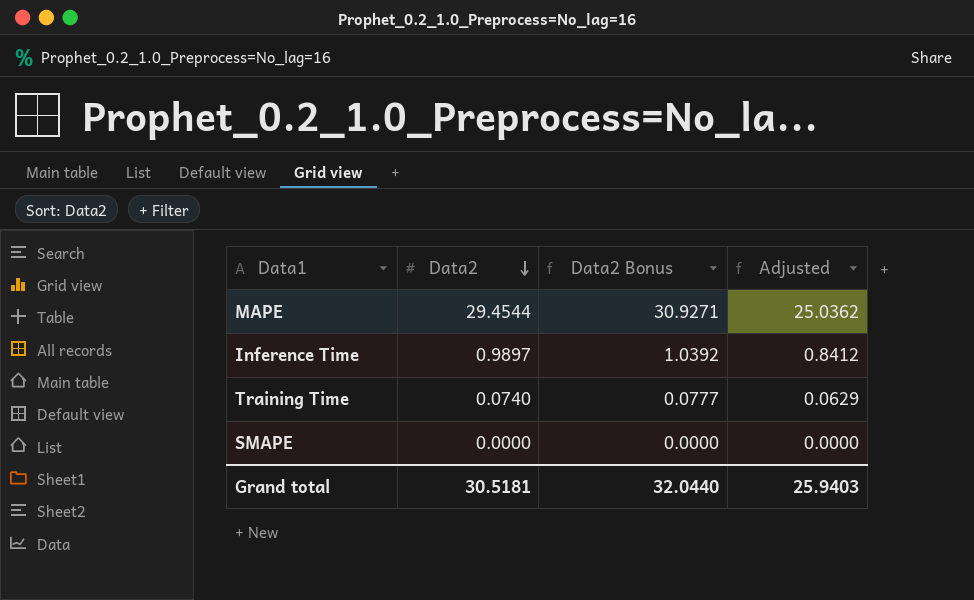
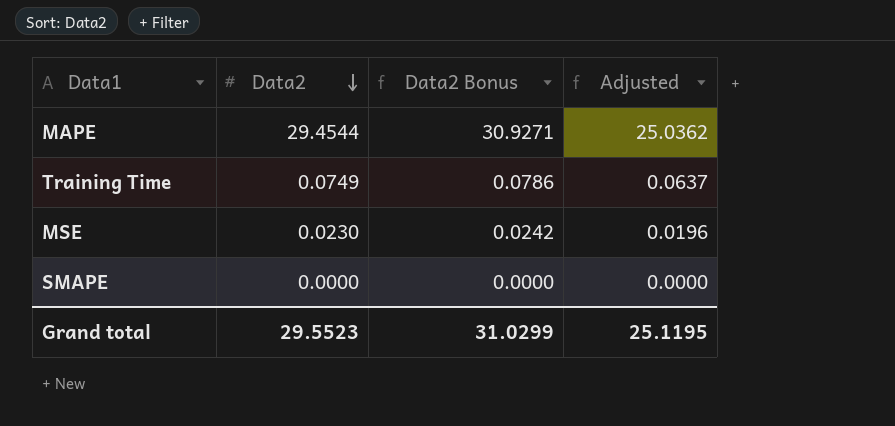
row Inference Time: 0.9897 | 1.0392 | 0.8412 -> none
Training Time | Data2: 0.0740 -> 0.0749
Training Time | Data2 Bonus: 0.0777 -> 0.0786
Training Time | Adjusted: 0.0629 -> 0.0637
row MSE: none -> 0.0230 | 0.0242 | 0.0196
Grand total | Data2: 30.5181 -> 29.5523
Grand total | Data2 Bonus: 32.0440 -> 31.0299
Grand total | Adjusted: 25.9403 -> 25.1195

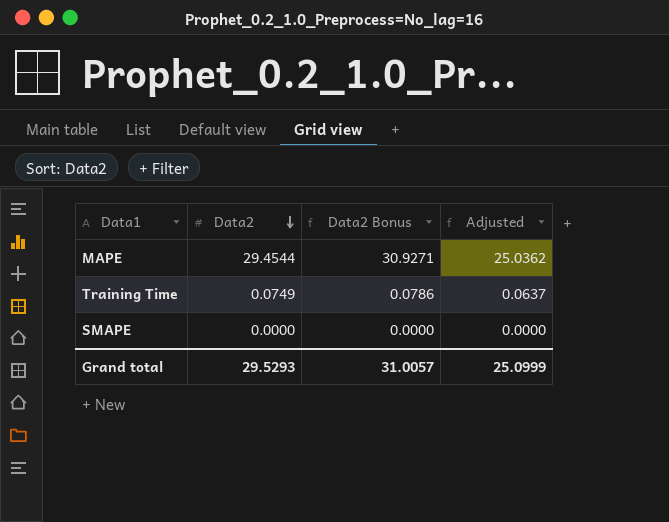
row MSE: 0.0230 | 0.0242 | 0.0196 -> none
Grand total | Data2: 29.5523 -> 29.5293
Grand total | Data2 Bonus: 31.0299 -> 31.0057
Grand total | Adjusted: 25.1195 -> 25.0999

